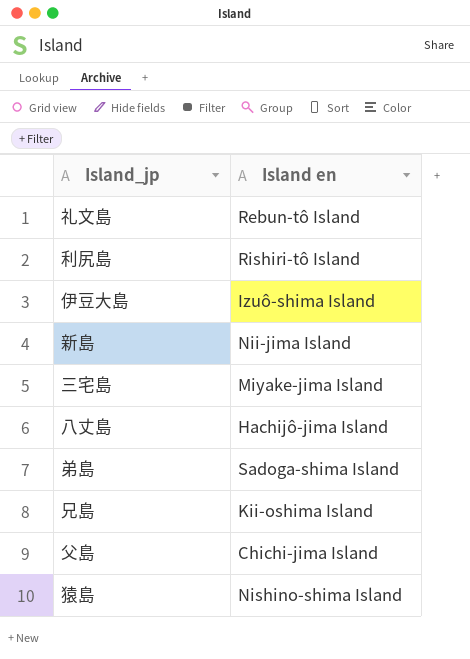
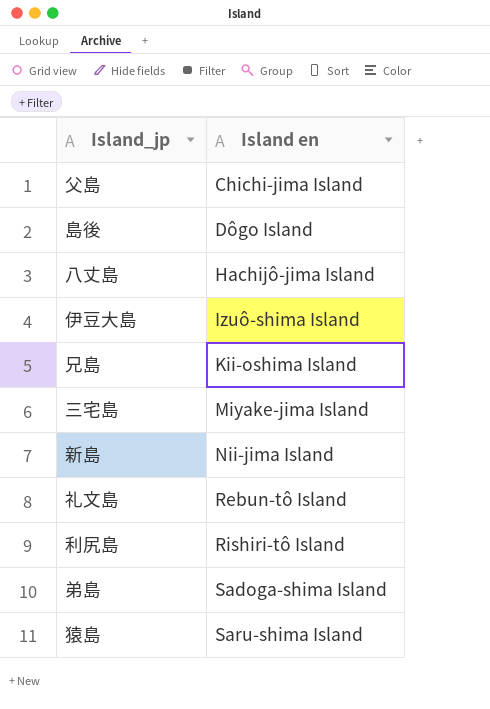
row order: none -> Island en ascending
row 島後: none -> Dôgo Island
猿島 | Island en: Nishino-shima Island -> Saru-shima Island

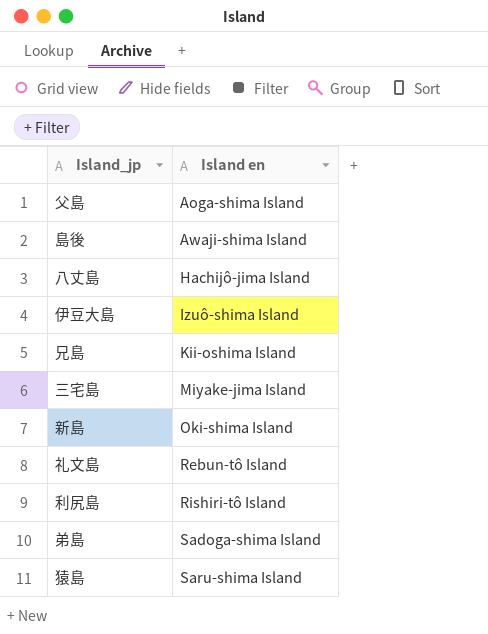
父島 | Island en: Chichi-jima Island -> Aoga-shima Island
島後 | Island en: Dôgo Island -> Awaji-shima Island
新島 | Island en: Nii-jima Island -> Oki-shima Island

